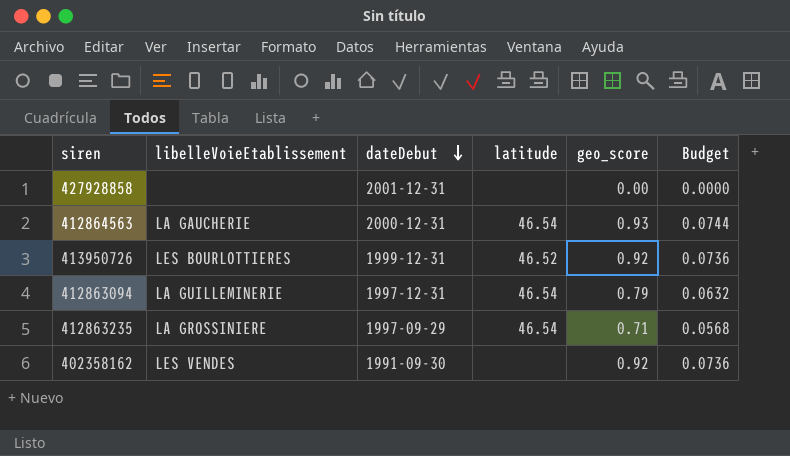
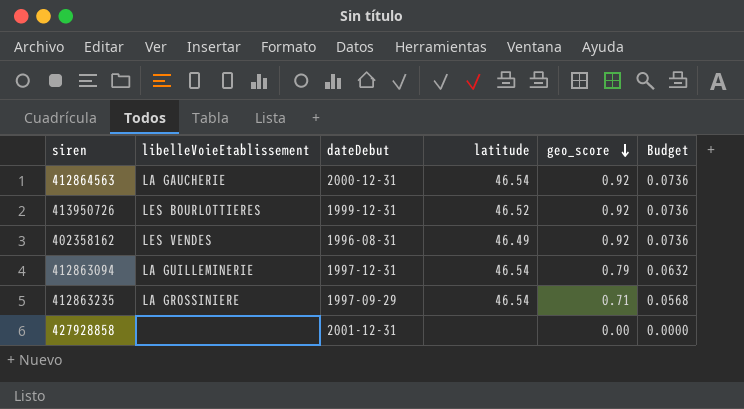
row order: dateDebut descending -> geo_score descending
412864563 | geo_score: 0.93 -> 0.92
412864563 | Budget: 0.0744 -> 0.0736
402358162 | dateDebut: 1991-09-30 -> 1996-08-31
402358162 | latitude: none -> 46.49

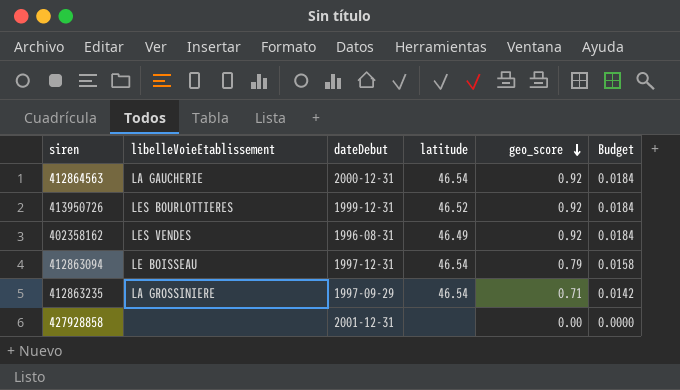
column Budget | formula: [geo_score] * 0.08 -> [geo_score] * 0.02
412863094 | libelleVoieEtablissement: LA GUILLEMINERIE -> LE BOISSEAU

